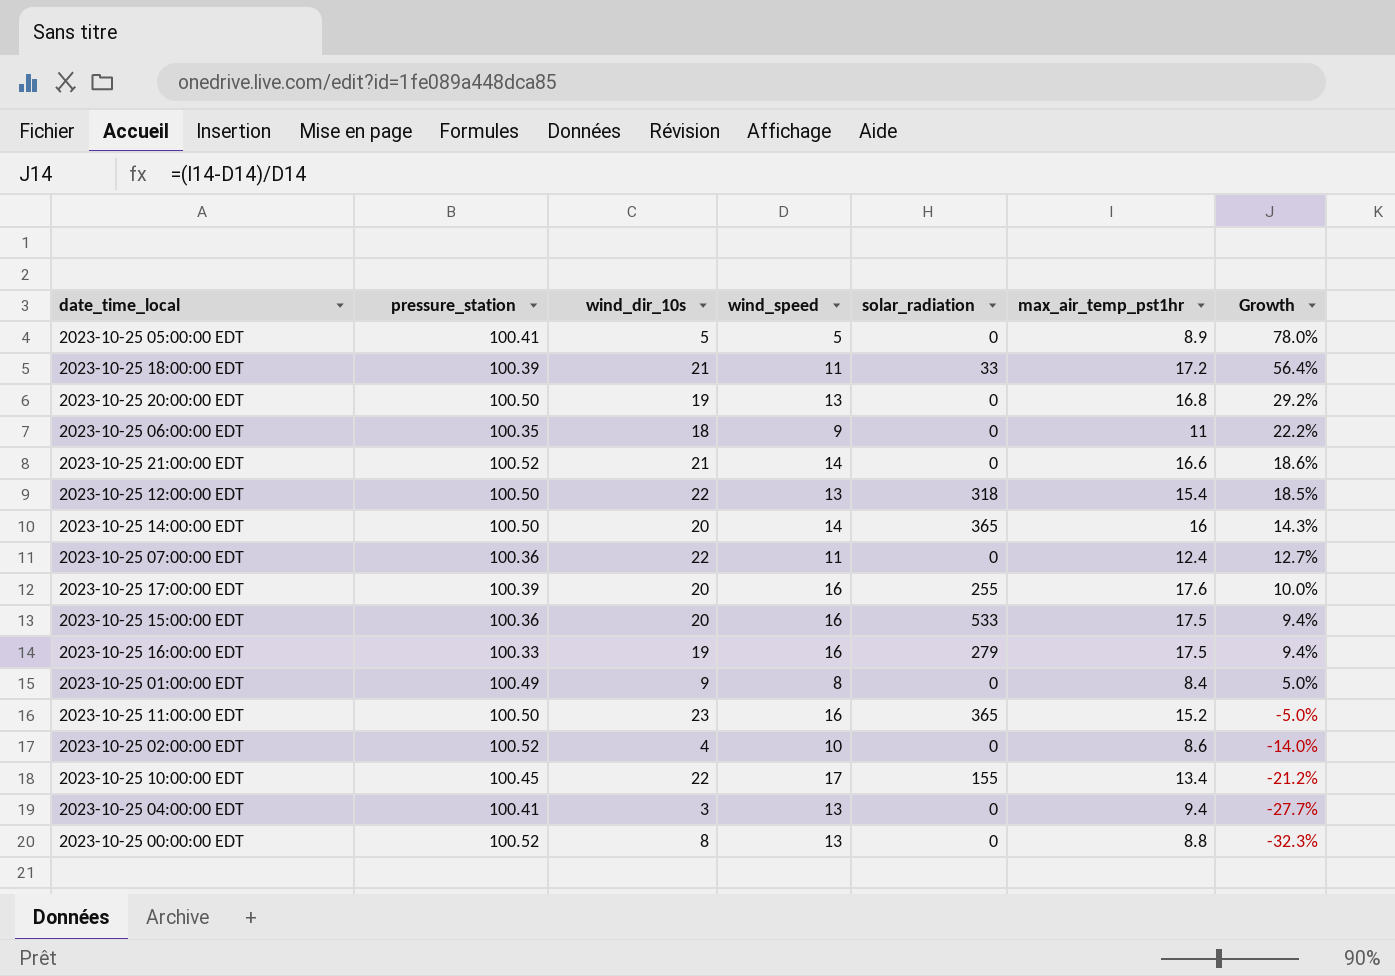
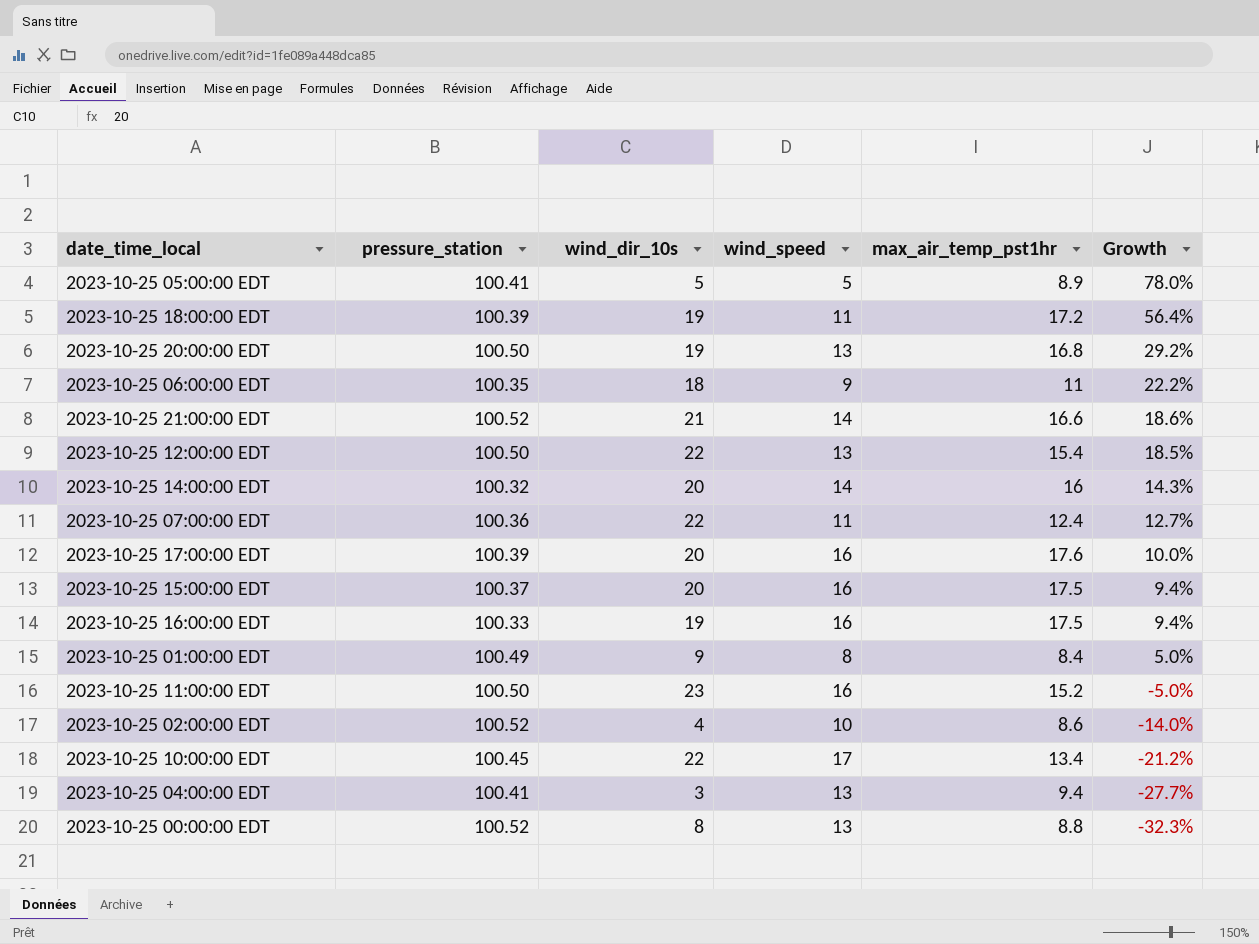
column solar_radiation | position: 5 -> none
2023-10-25 18:00:00 EDT | wind_dir_10s: 21 -> 19
2023-10-25 14:00:00 EDT | pressure_station: 100.50 -> 100.32
2023-10-25 15:00:00 EDT | pressure_station: 100.36 -> 100.37

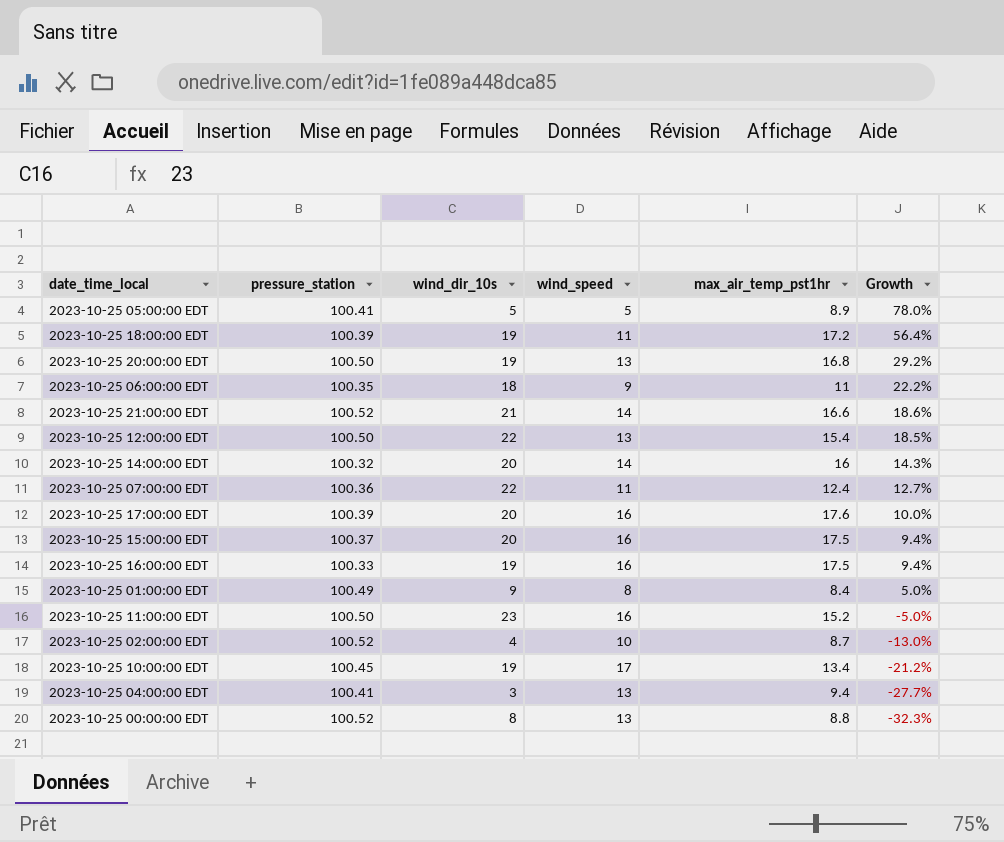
2023-10-25 02:00:00 EDT | max_air_temp_pst1hr: 8.6 -> 8.7
2023-10-25 02:00:00 EDT | Growth: -14.0% -> -13.0%
2023-10-25 10:00:00 EDT | wind_dir_10s: 22 -> 19

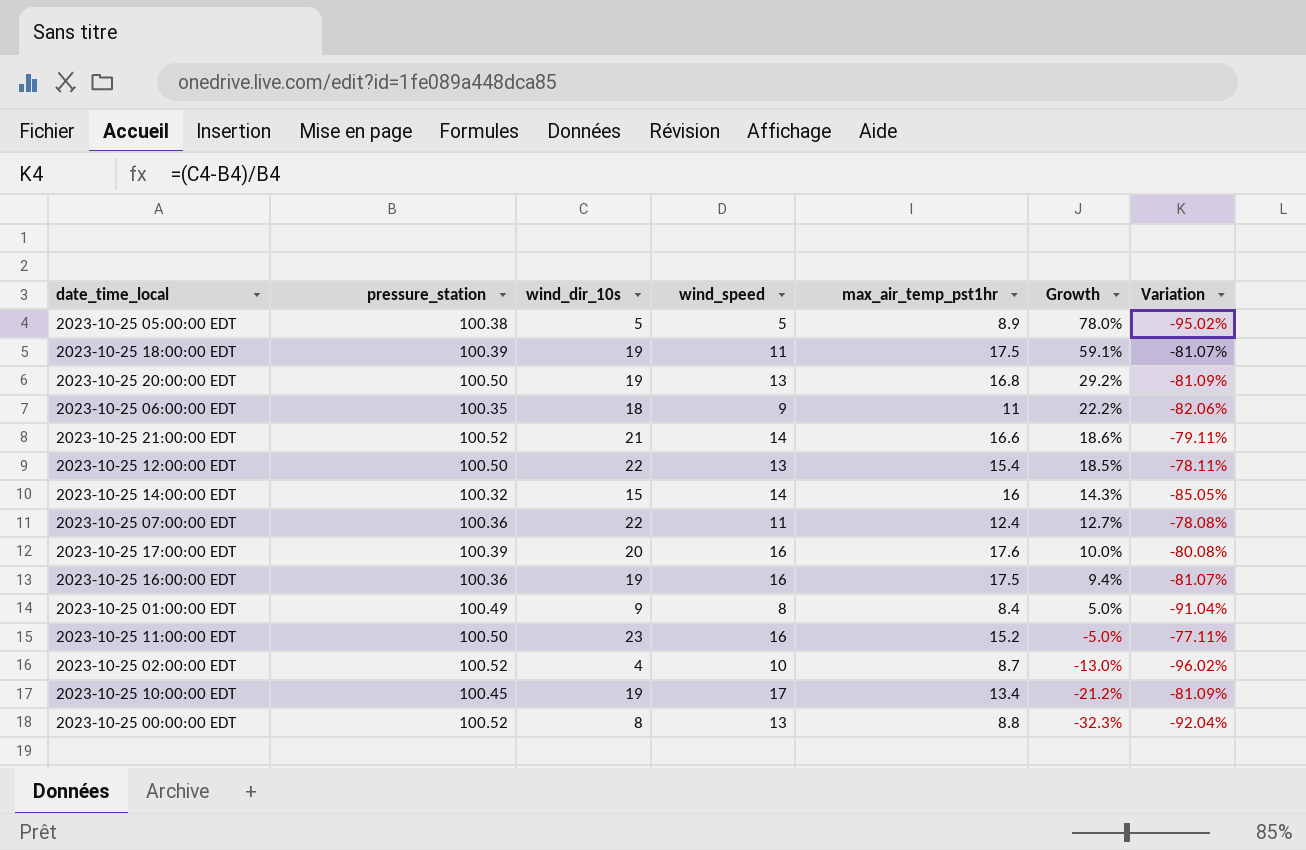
column Variation | formula: none -> ([wind_dir_10s] - [pressure_station]) / [pressure_station]
row 2023-10-25 15:00:00 EDT: 100.37 | 20 | 16 | 17.5 | 9.4% -> none
row 2023-10-25 04:00:00 EDT: 100.41 | 3 | 13 | 9.4 | -27.7% -> none
2023-10-25 05:00:00 EDT | pressure_station: 100.41 -> 100.38
2023-10-25 18:00:00 EDT | max_air_temp_pst1hr: 17.2 -> 17.5
2023-10-25 18:00:00 EDT | Growth: 56.4% -> 59.1%
2023-10-25 14:00:00 EDT | wind_dir_10s: 20 -> 15
2023-10-25 16:00:00 EDT | pressure_station: 100.33 -> 100.36

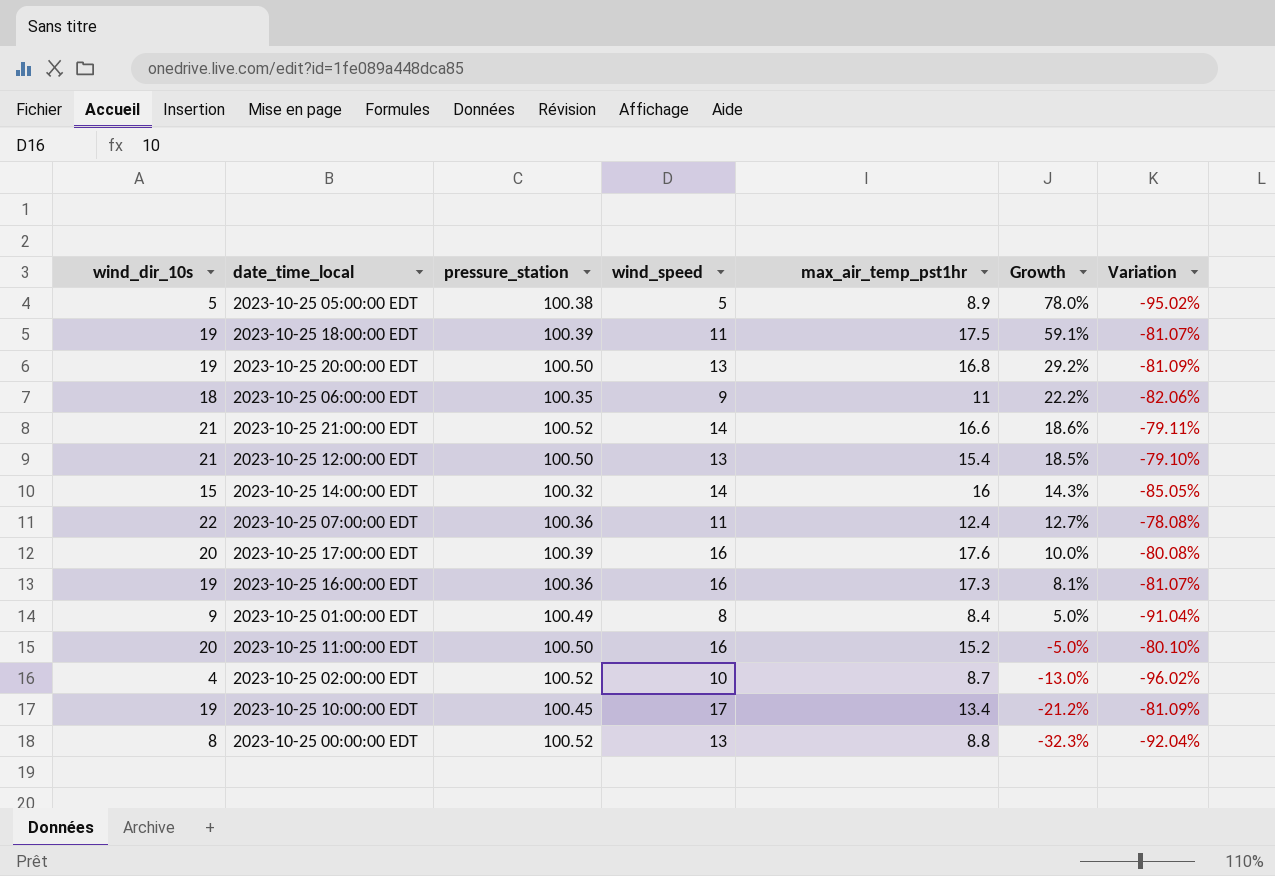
column wind_dir_10s | position: 3 -> 1
2023-10-25 12:00:00 EDT | wind_dir_10s: 22 -> 21
2023-10-25 12:00:00 EDT | Variation: -78.11% -> -79.10%
2023-10-25 16:00:00 EDT | max_air_temp_pst1hr: 17.5 -> 17.3
2023-10-25 16:00:00 EDT | Growth: 9.4% -> 8.1%
2023-10-25 11:00:00 EDT | wind_dir_10s: 23 -> 20
2023-10-25 11:00:00 EDT | Variation: -77.11% -> -80.10%

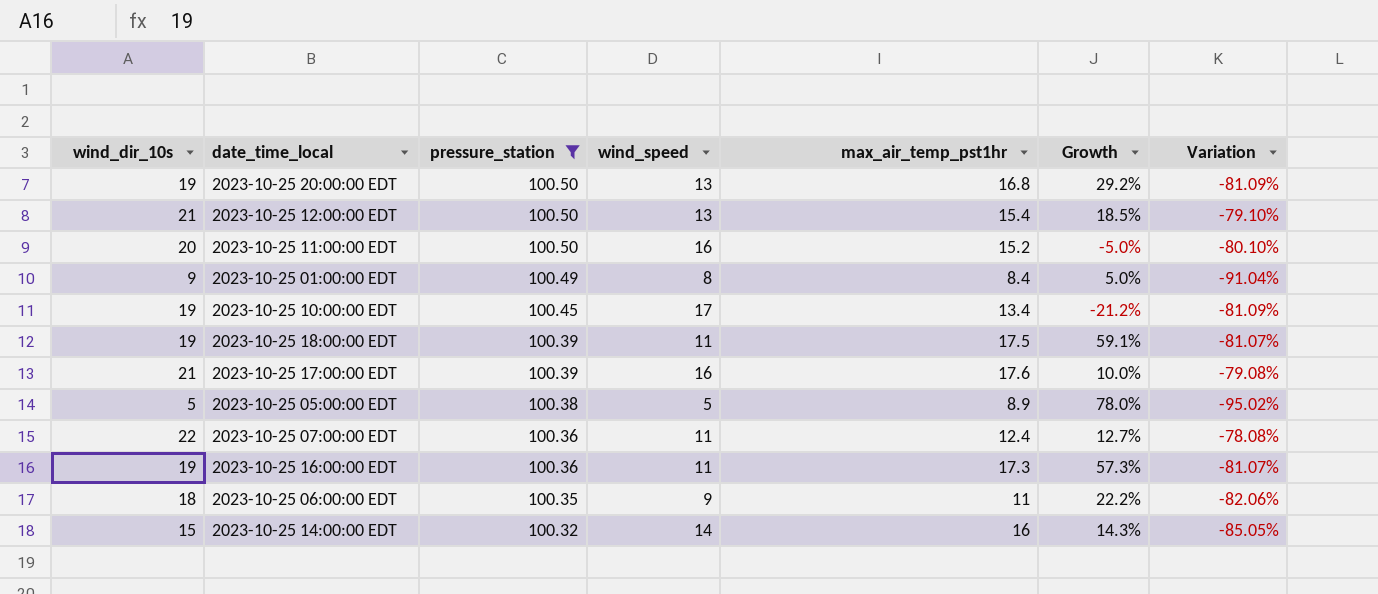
filter: none -> pressure_station != 100.52
row order: Growth descending -> pressure_station descending
2023-10-25 17:00:00 EDT | wind_dir_10s: 20 -> 21
2023-10-25 17:00:00 EDT | Variation: -80.08% -> -79.08%
2023-10-25 16:00:00 EDT | wind_speed: 16 -> 11
2023-10-25 16:00:00 EDT | Growth: 8.1% -> 57.3%

